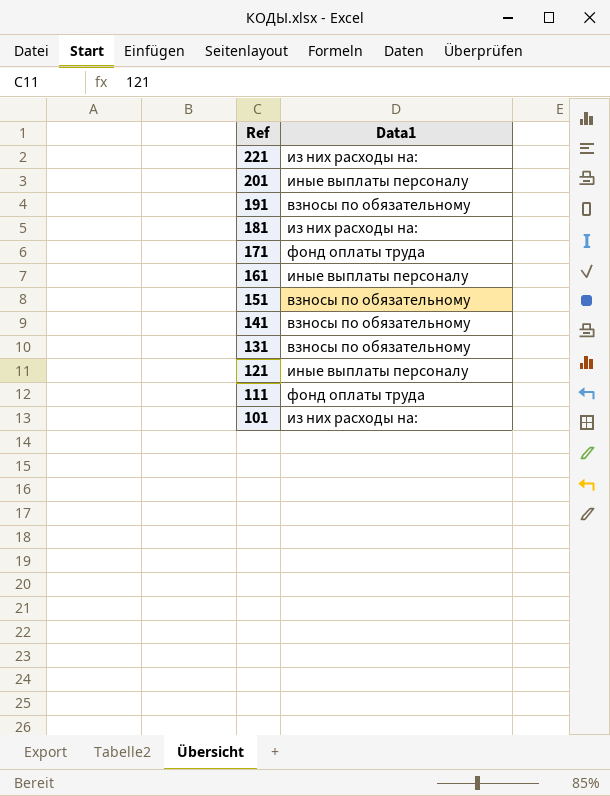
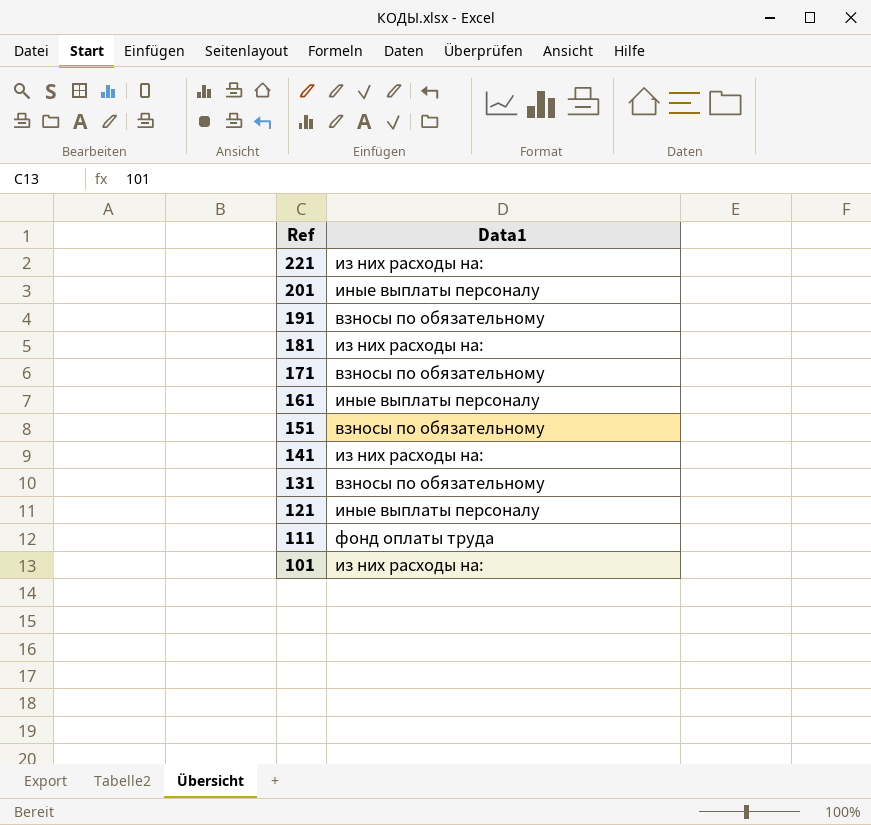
171 | Data1: фонд оплаты труда -> взносы по обязательному
141 | Data1: взносы по обязательному -> из них расходы на:

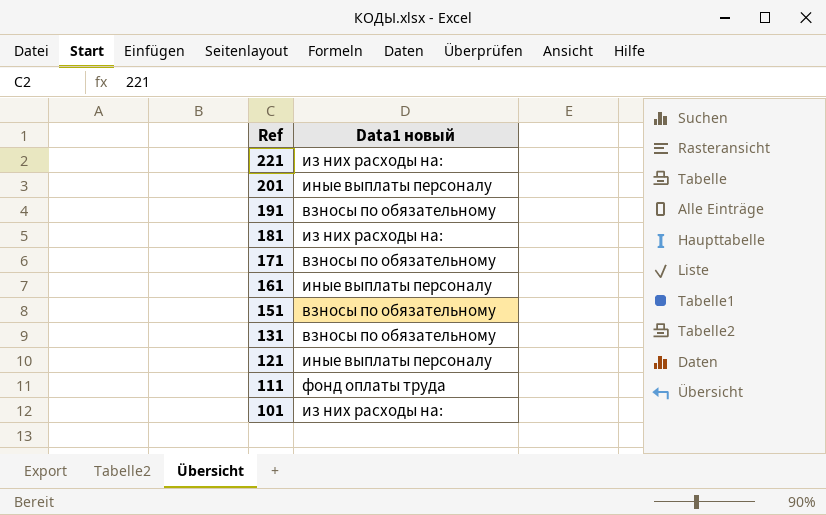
column name: Data1 -> Data1 новый
row 141: из них расходы на: -> none

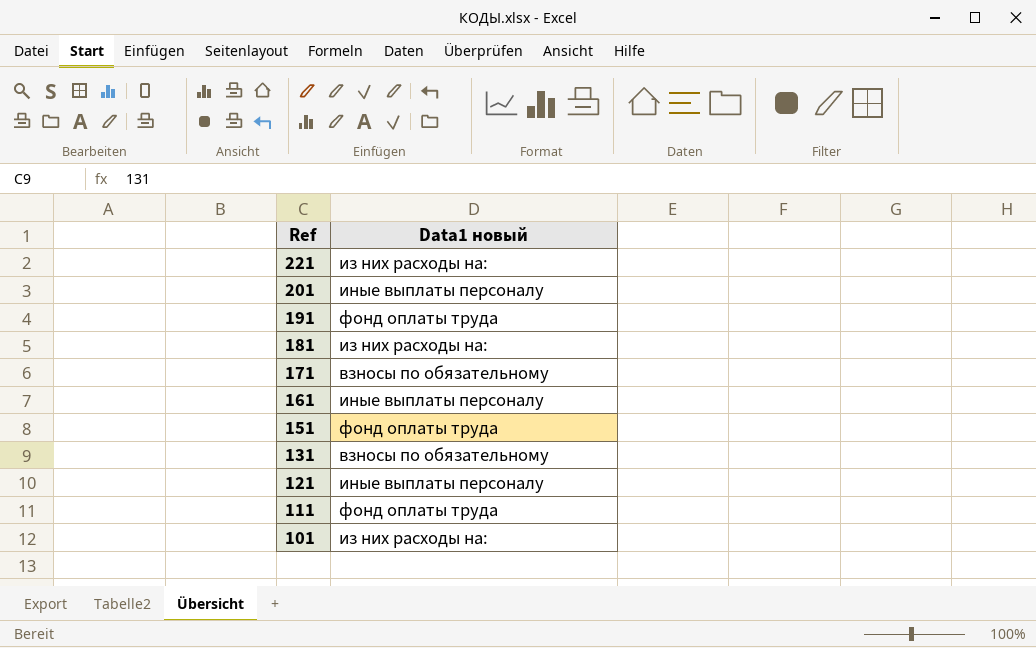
191 | Data1 новый: взносы по обязательному -> фонд оплаты труда
151 | Data1 новый: взносы по обязательному -> фонд оплаты труда

